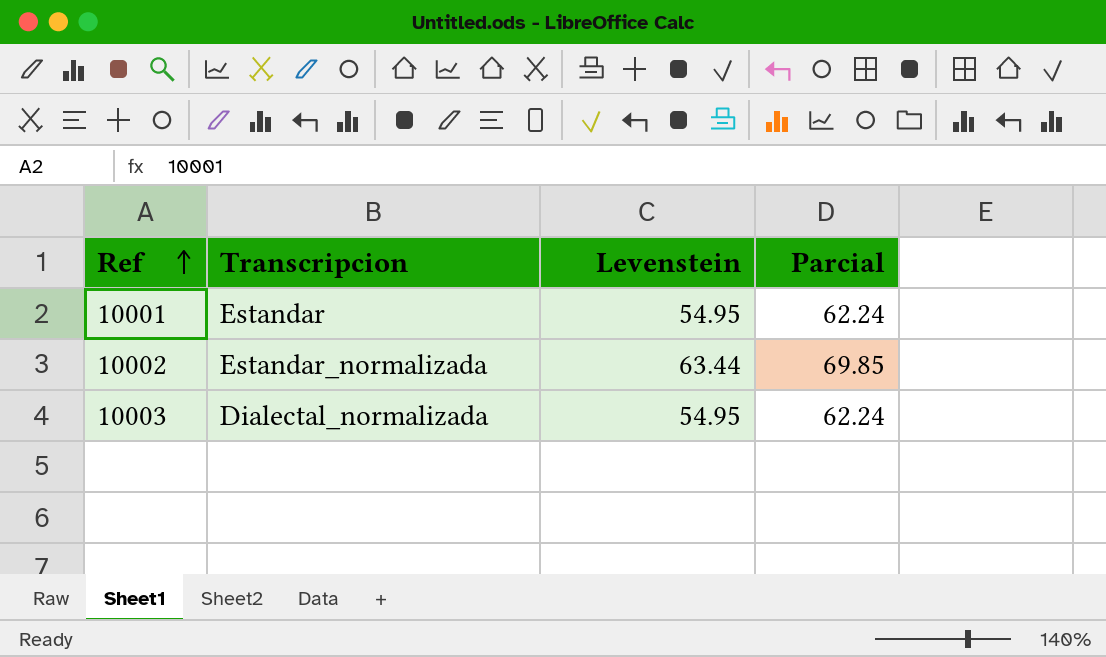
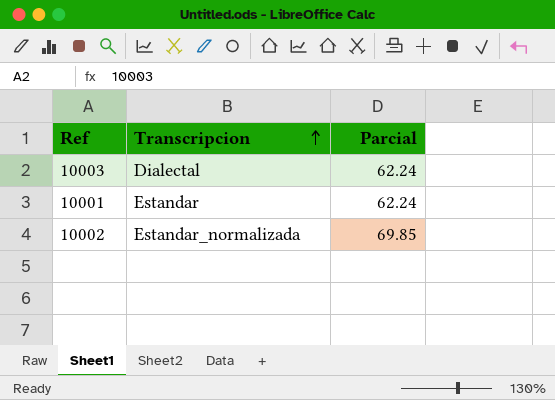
row order: Ref ascending -> Transcripcion ascending
column Levenstein | position: 3 -> none
10003 | Transcripcion: Dialectal_normalizada -> Dialectal

